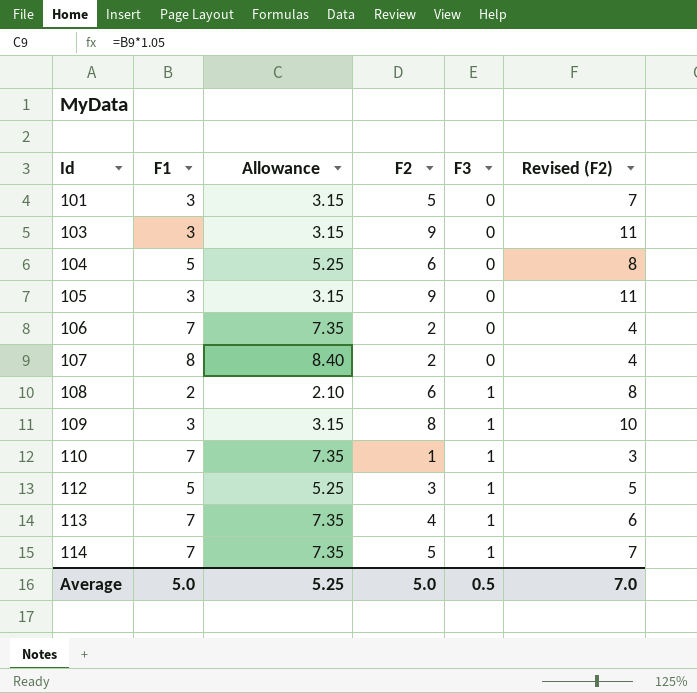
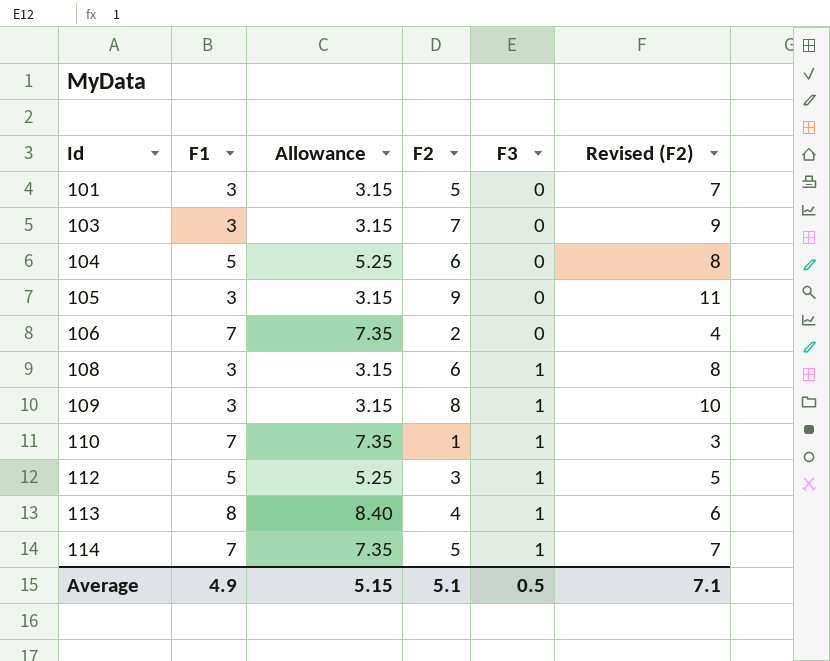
row 107: 8 | 8.40 | 2 | 0 | 4 -> none
103 | F2: 9 -> 7
103 | Revised (F2): 11 -> 9
108 | F1: 2 -> 3
108 | Allowance: 2.10 -> 3.15
113 | F1: 7 -> 8
113 | Allowance: 7.35 -> 8.40
Average | F1: 5.0 -> 4.9
Average | Allowance: 5.25 -> 5.15
Average | F2: 5.0 -> 5.1
Average | Revised (F2): 7.0 -> 7.1

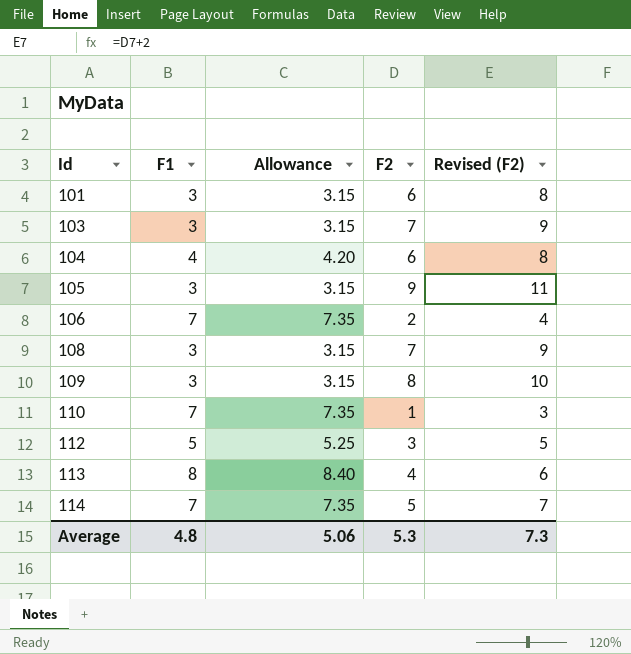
column F3 | position: 5 -> none
101 | F2: 5 -> 6
101 | Revised (F2): 7 -> 8
104 | F1: 5 -> 4
104 | Allowance: 5.25 -> 4.20
108 | F2: 6 -> 7
108 | Revised (F2): 8 -> 9
Average | F1: 4.9 -> 4.8
Average | Allowance: 5.15 -> 5.06
Average | F2: 5.1 -> 5.3
Average | Revised (F2): 7.1 -> 7.3

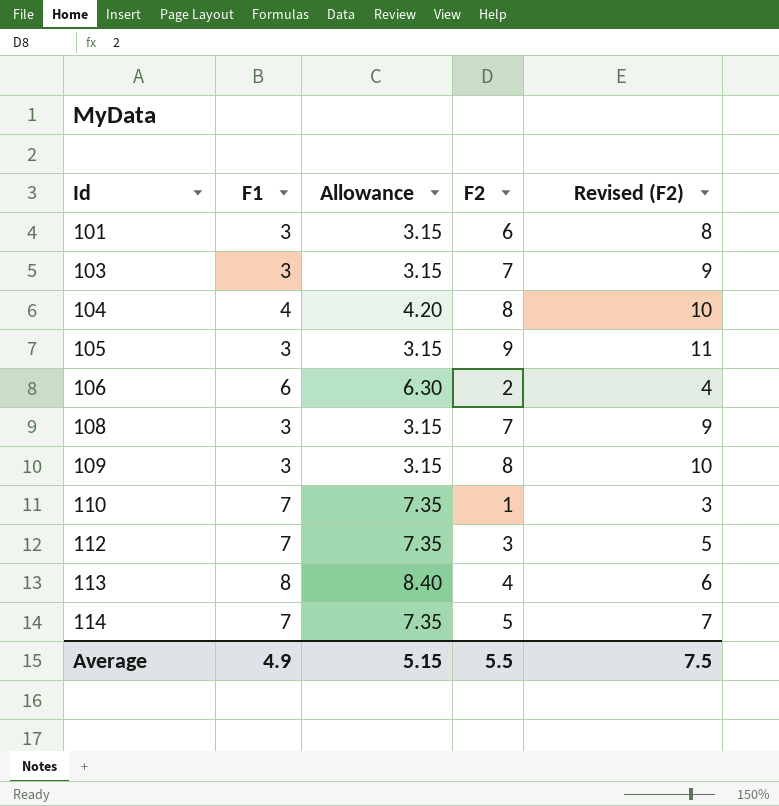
104 | F2: 6 -> 8
104 | Revised (F2): 8 -> 10
106 | F1: 7 -> 6
106 | Allowance: 7.35 -> 6.30
112 | F1: 5 -> 7
112 | Allowance: 5.25 -> 7.35
Average | F1: 4.8 -> 4.9
Average | Allowance: 5.06 -> 5.15
Average | F2: 5.3 -> 5.5
Average | Revised (F2): 7.3 -> 7.5

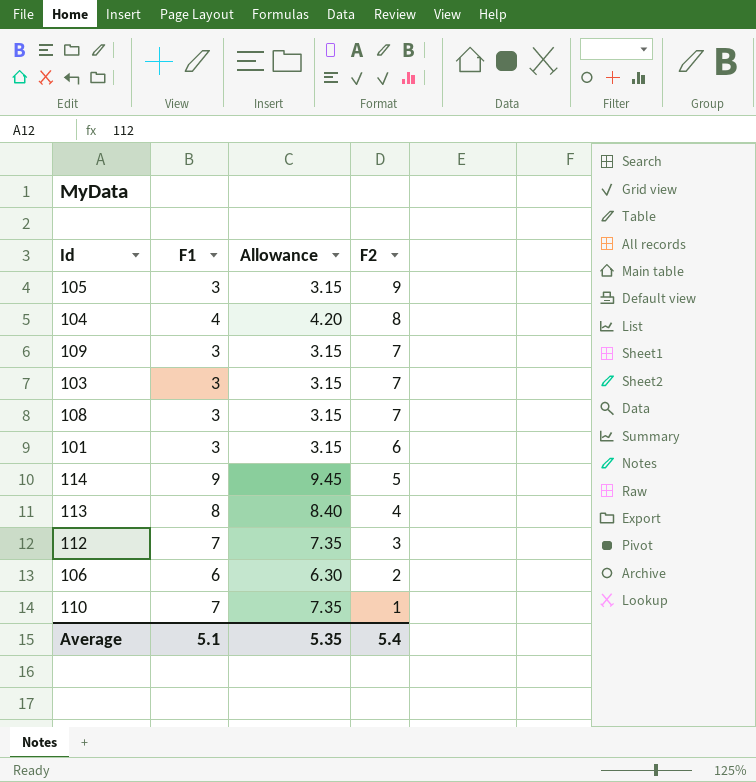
row order: Id ascending -> F2 descending
column Revised (F2) | formula: [F2] + 2 -> none
109 | F2: 8 -> 7
114 | F1: 7 -> 9
114 | Allowance: 7.35 -> 9.45
Average | F1: 4.9 -> 5.1
Average | Allowance: 5.15 -> 5.35
Average | F2: 5.5 -> 5.4

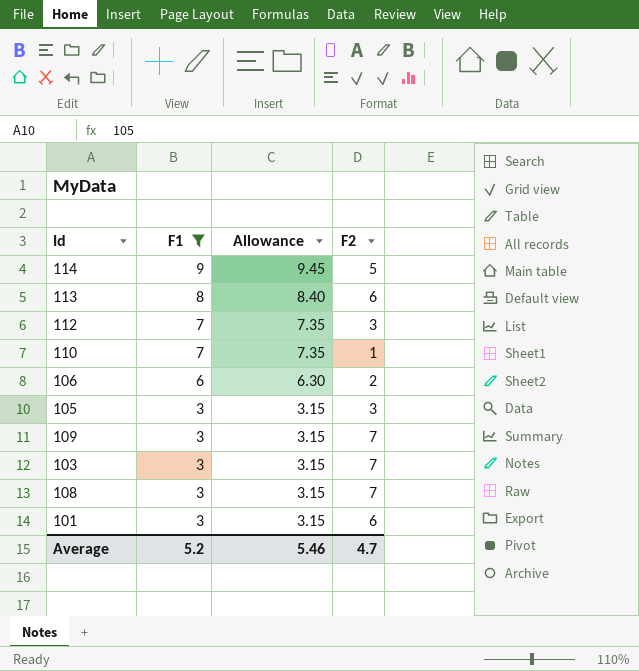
filter: none -> F1 != 4
row order: F2 descending -> F1 descending
113 | F2: 4 -> 6
105 | F2: 9 -> 3
Average | F1: 5.1 -> 5.2
Average | Allowance: 5.35 -> 5.46
Average | F2: 5.4 -> 4.7

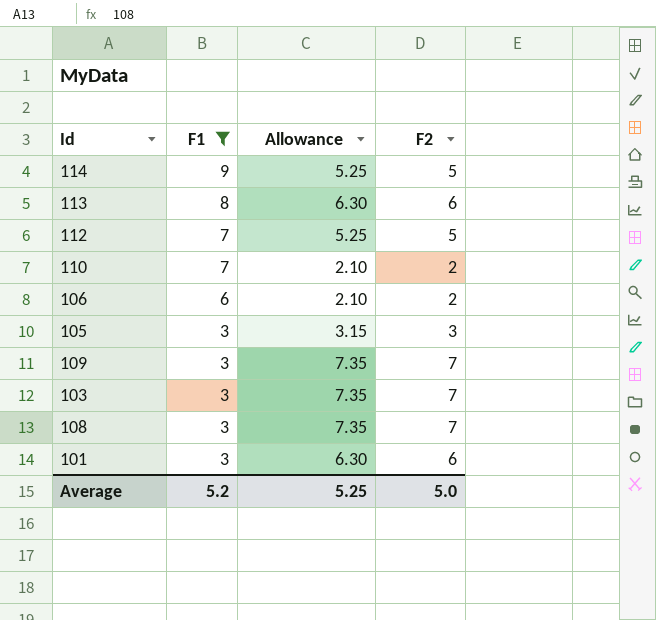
column Allowance | formula: [F1] * 1.05 -> [F2] * 1.05
112 | F2: 3 -> 5
110 | F2: 1 -> 2
Average | Allowance: 5.46 -> 5.25
Average | F2: 4.7 -> 5.0

